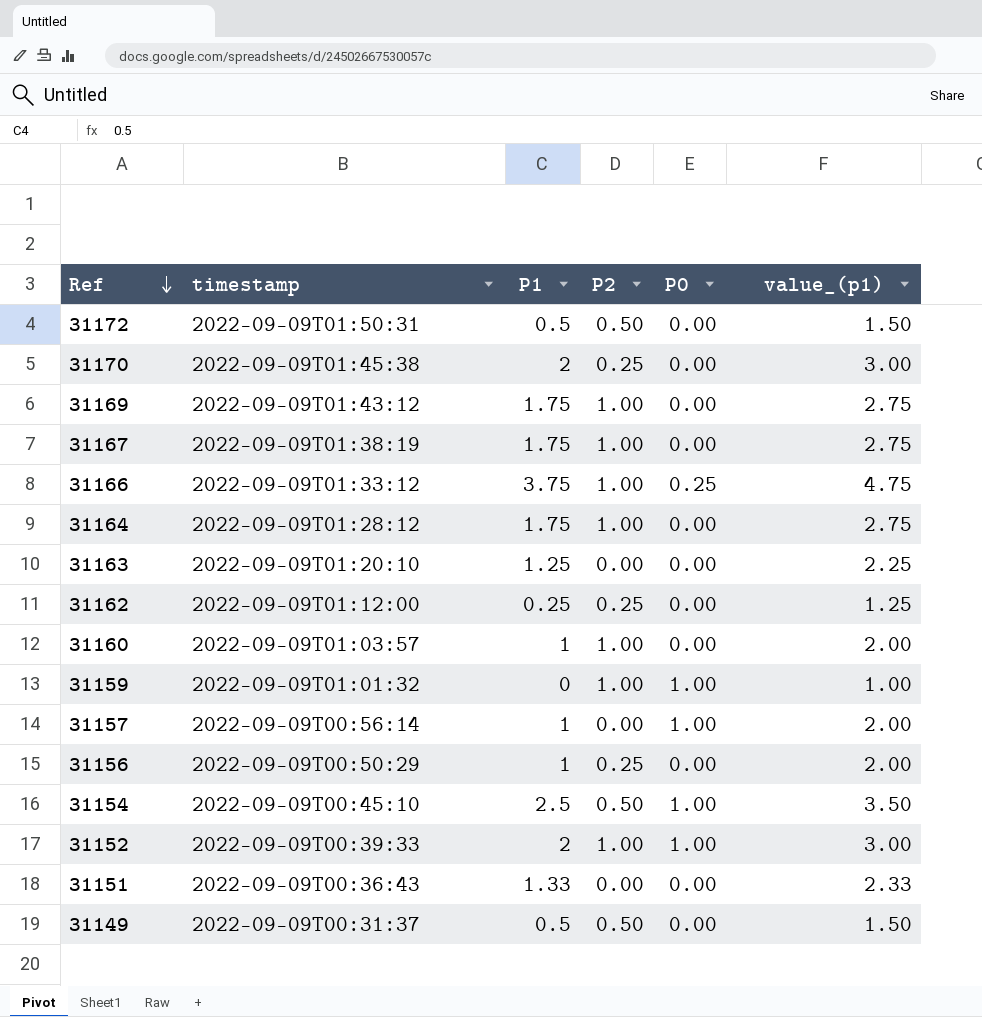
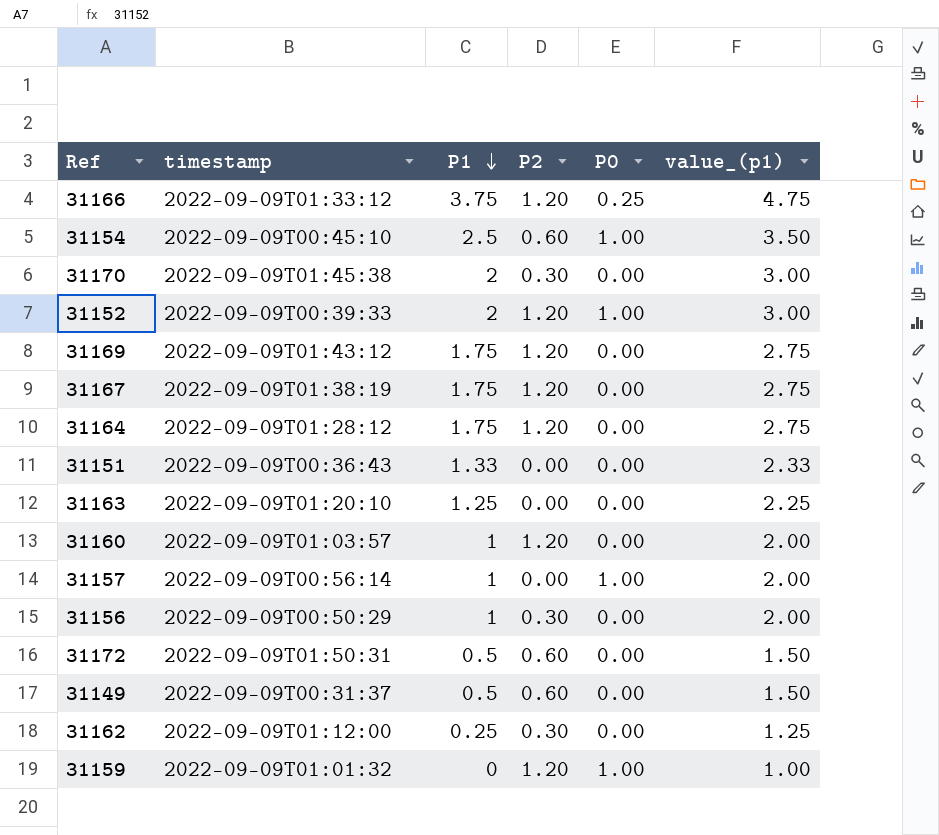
row order: Ref descending -> P1 descending
31166 | P2: 1.00 -> 1.20
31154 | P2: 0.50 -> 0.60
31170 | P2: 0.25 -> 0.30
31152 | P2: 1.00 -> 1.20
31169 | P2: 1.00 -> 1.20
31167 | P2: 1.00 -> 1.20
31164 | P2: 1.00 -> 1.20
31160 | P2: 1.00 -> 1.20
31156 | P2: 0.25 -> 0.30
31172 | P2: 0.50 -> 0.60
31149 | P2: 0.50 -> 0.60
31162 | P2: 0.25 -> 0.30
31159 | P2: 1.00 -> 1.20

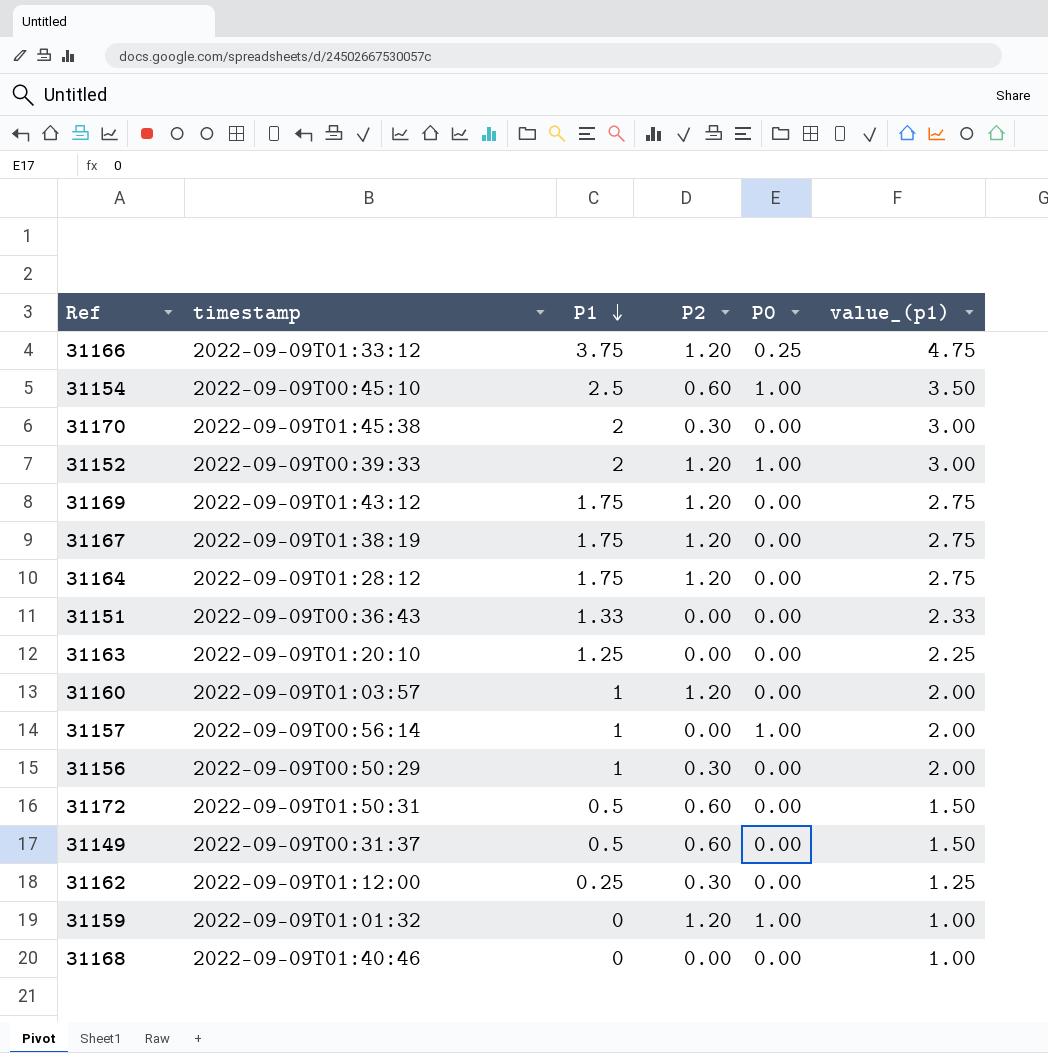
row 31168: none -> 2022-09-09T01:40:46 | 0 | 0.00 | 0.00 | 1.00

